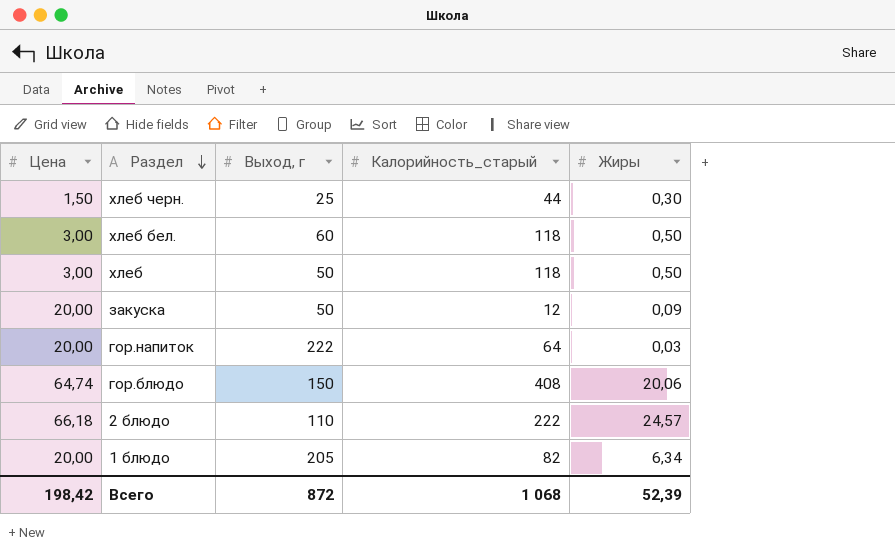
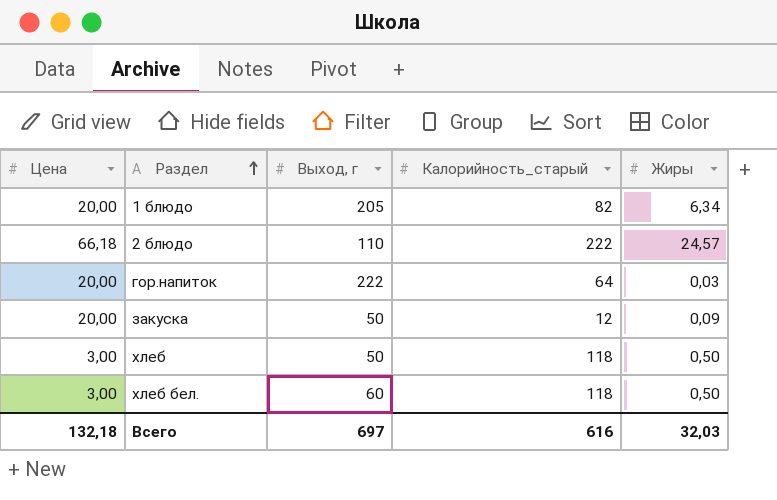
row order: Раздел descending -> Раздел ascending
row хлеб черн.: 1,50 | 25 | 44 | 0,30 -> none
row гор.блюдо: 64,74 | 150 | 408 | 20,06 -> none
Всего | Цена: 198,42 -> 132,18
Всего | Выход, г: 872 -> 697
Всего | Калорийность_старый: 1 068 -> 616
Всего | Жиры: 52,39 -> 32,03

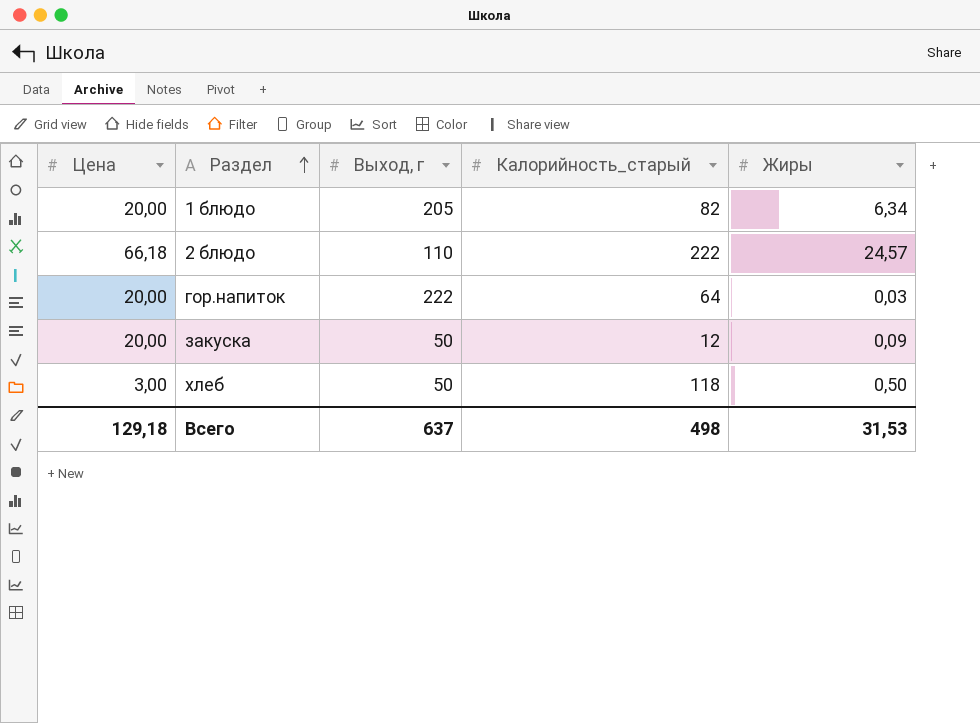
row хлеб бел.: 3,00 | 60 | 118 | 0,50 -> none
Всего | Цена: 132,18 -> 129,18
Всего | Выход, г: 697 -> 637
Всего | Калорийность_старый: 616 -> 498
Всего | Жиры: 32,03 -> 31,53

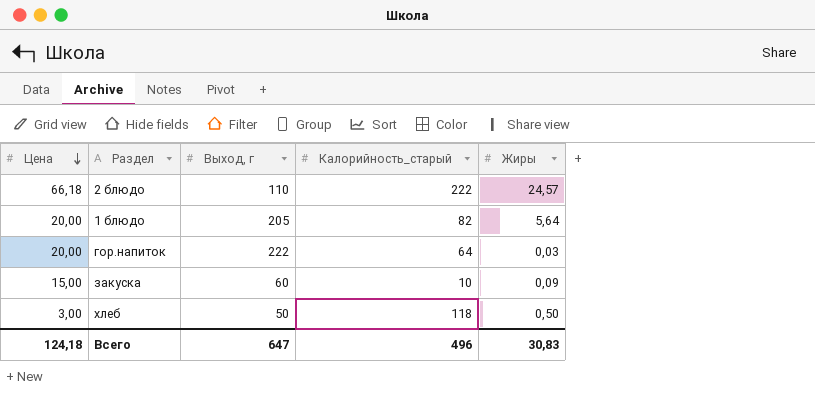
row order: Раздел ascending -> Цена descending
1 блюдо | Жиры: 6,34 -> 5,64
закуска | Цена: 20,00 -> 15,00
закуска | Выход, г: 50 -> 60
закуска | Калорийность_старый: 12 -> 10
Всего | Цена: 129,18 -> 124,18
Всего | Выход, г: 637 -> 647
Всего | Калорийность_старый: 498 -> 496
Всего | Жиры: 31,53 -> 30,83

